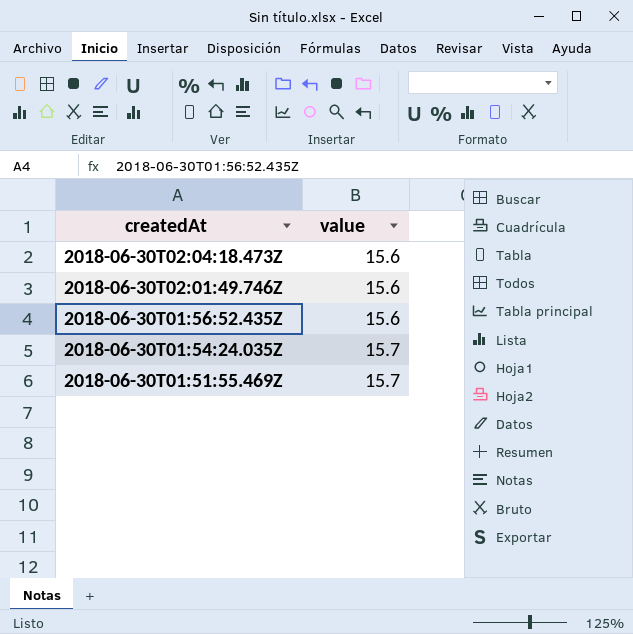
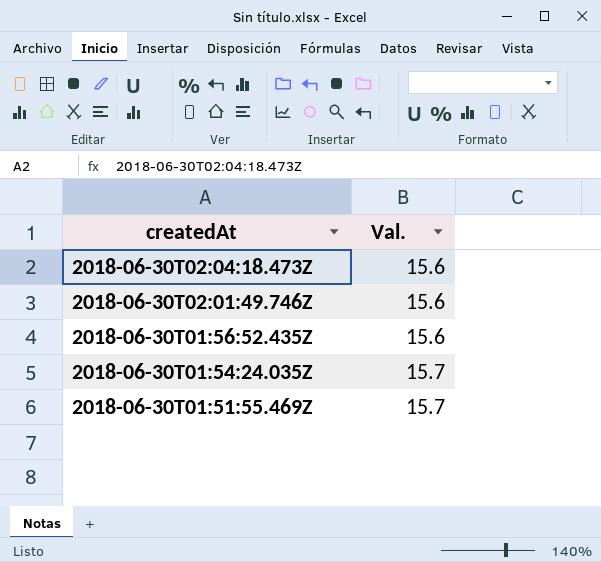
column name: value -> Val.

